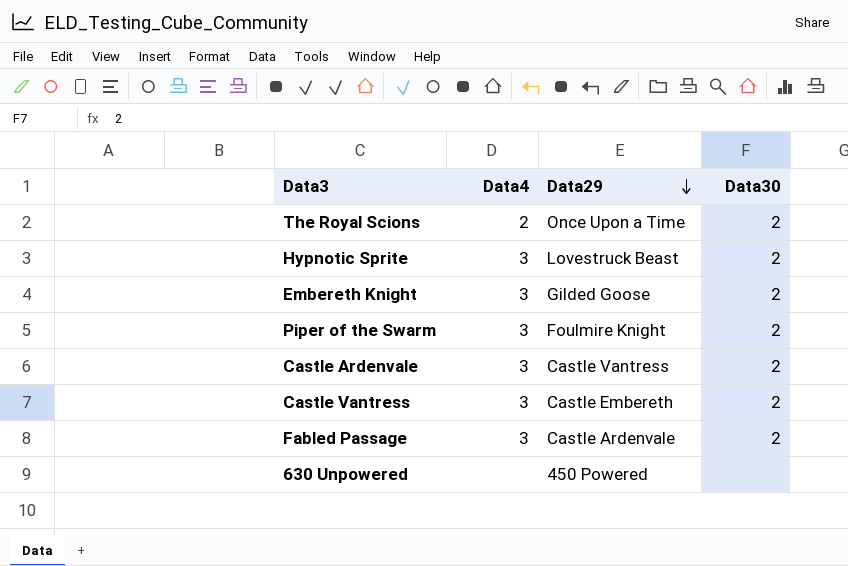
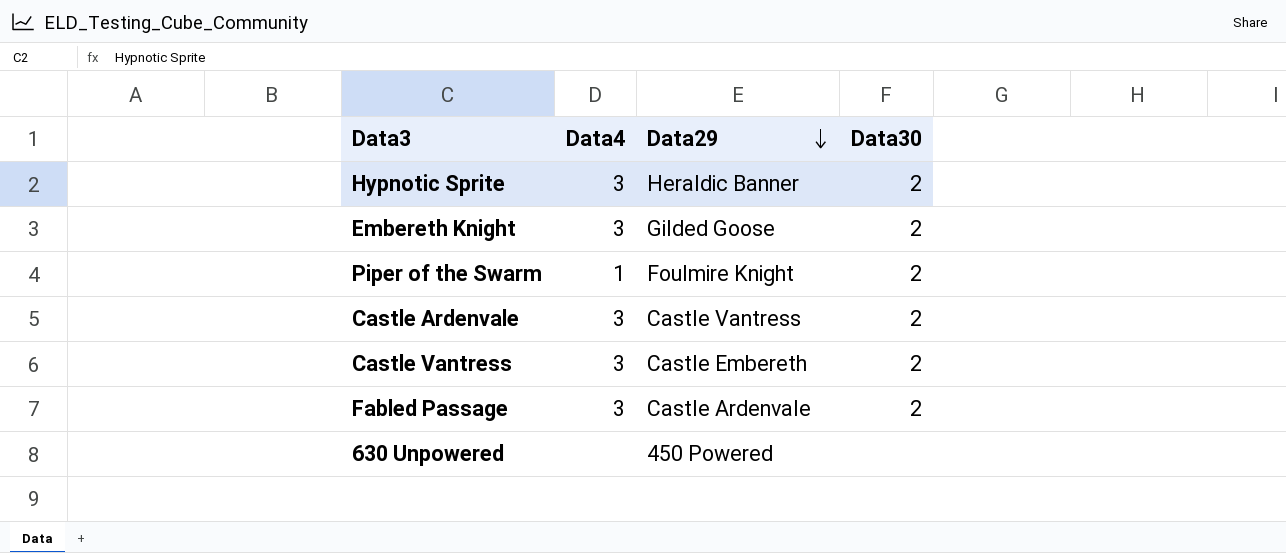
row The Royal Scions: 2 | Once Upon a Time | 2 -> none
Hypnotic Sprite | Data29: Lovestruck Beast -> Heraldic Banner
Piper of the Swarm | Data4: 3 -> 1

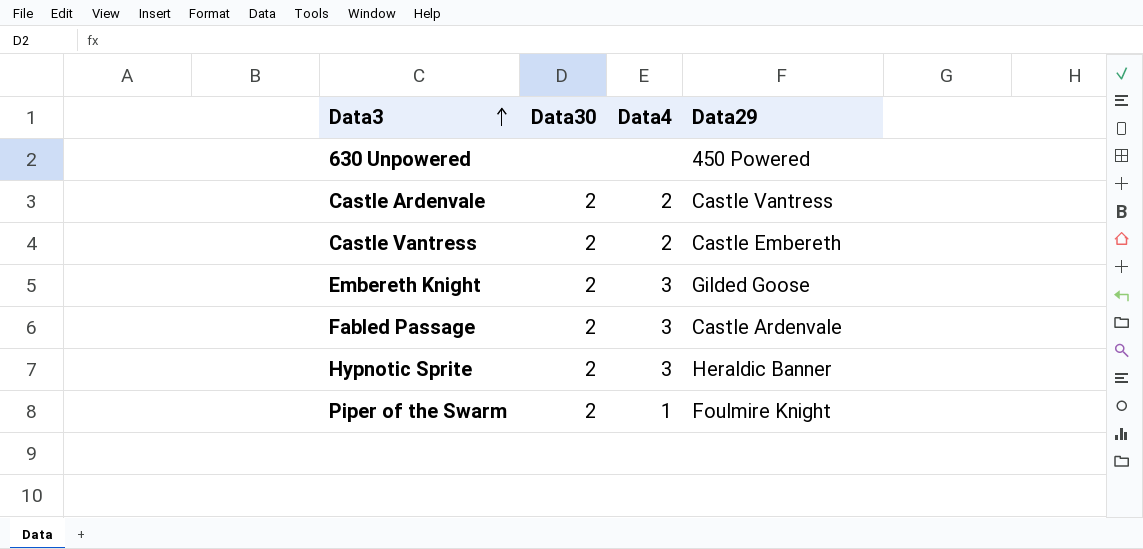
row order: Data29 descending -> Data3 ascending
column Data30 | position: 4 -> 2
Castle Ardenvale | Data4: 3 -> 2
Castle Vantress | Data4: 3 -> 2

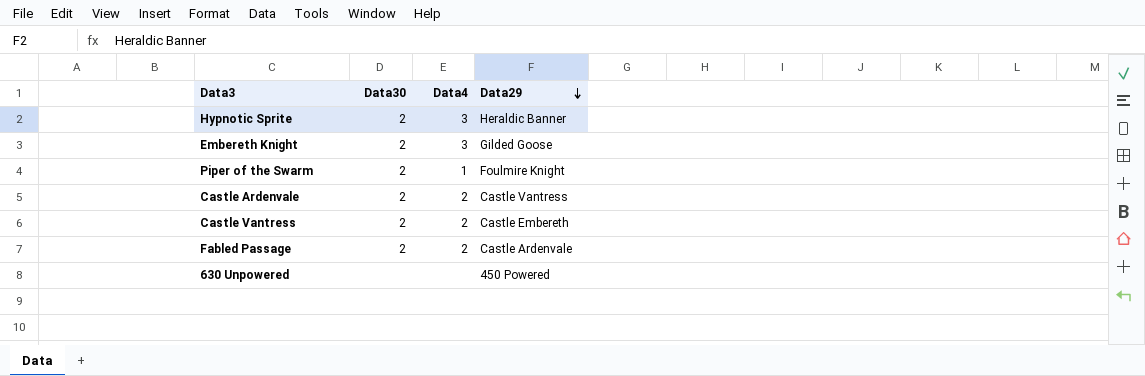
row order: Data3 ascending -> Data29 descending
Fabled Passage | Data4: 3 -> 2

